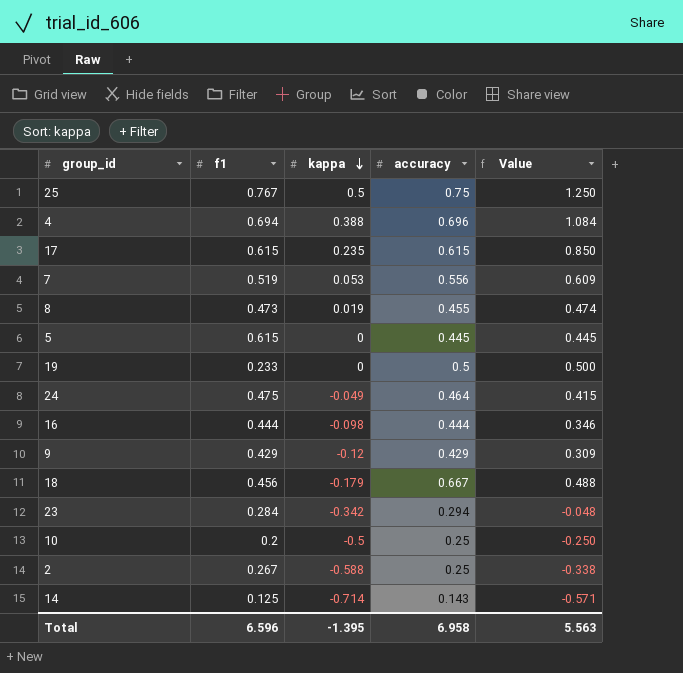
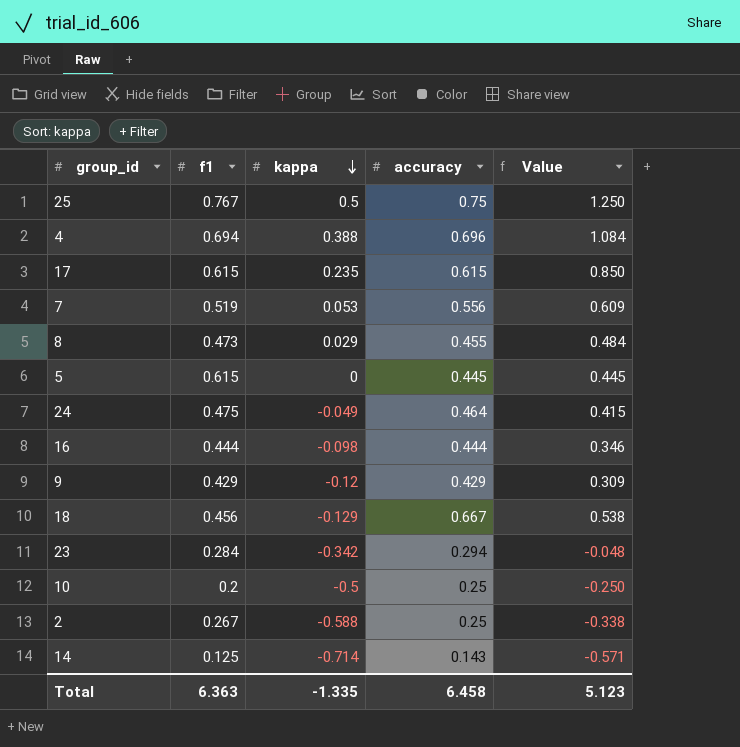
row 19: 0.233 | 0 | 0.5 | 0.500 -> none
8 | kappa: 0.019 -> 0.029
8 | Value: 0.474 -> 0.484
18 | kappa: -0.179 -> -0.129
18 | Value: 0.488 -> 0.538
Total | f1: 6.596 -> 6.363
Total | kappa: -1.395 -> -1.335
Total | accuracy: 6.958 -> 6.458
Total | Value: 5.563 -> 5.123

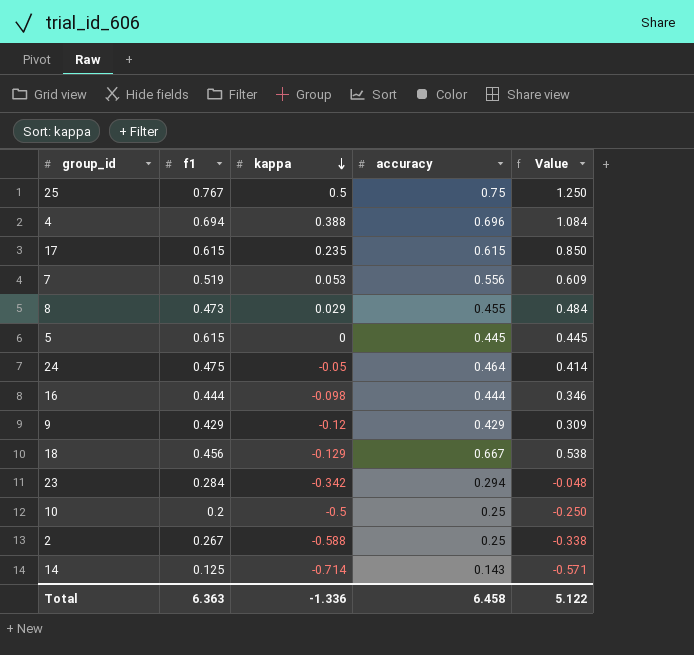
24 | kappa: -0.049 -> -0.05
24 | Value: 0.415 -> 0.414
Total | kappa: -1.335 -> -1.336
Total | Value: 5.123 -> 5.122

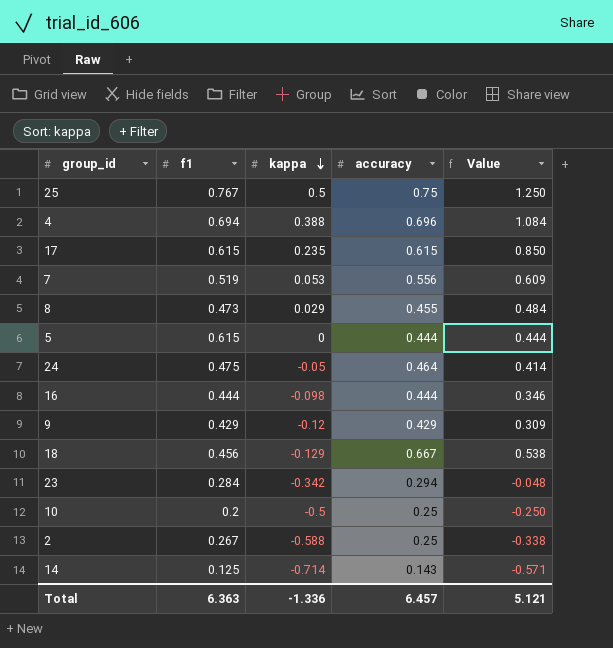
5 | accuracy: 0.445 -> 0.444
5 | Value: 0.445 -> 0.444
Total | accuracy: 6.458 -> 6.457
Total | Value: 5.122 -> 5.121

